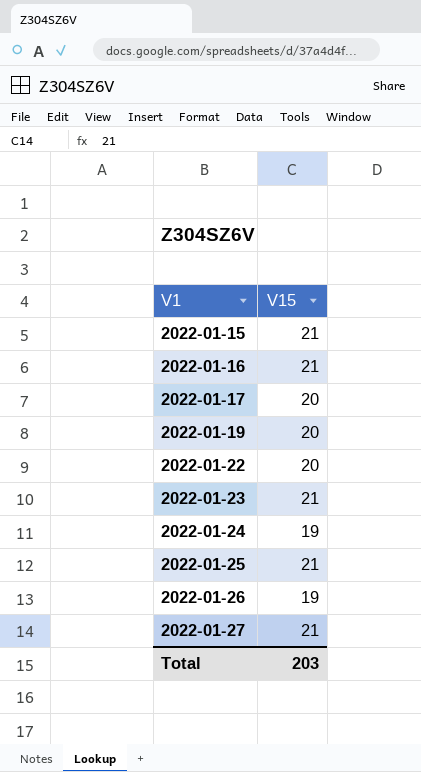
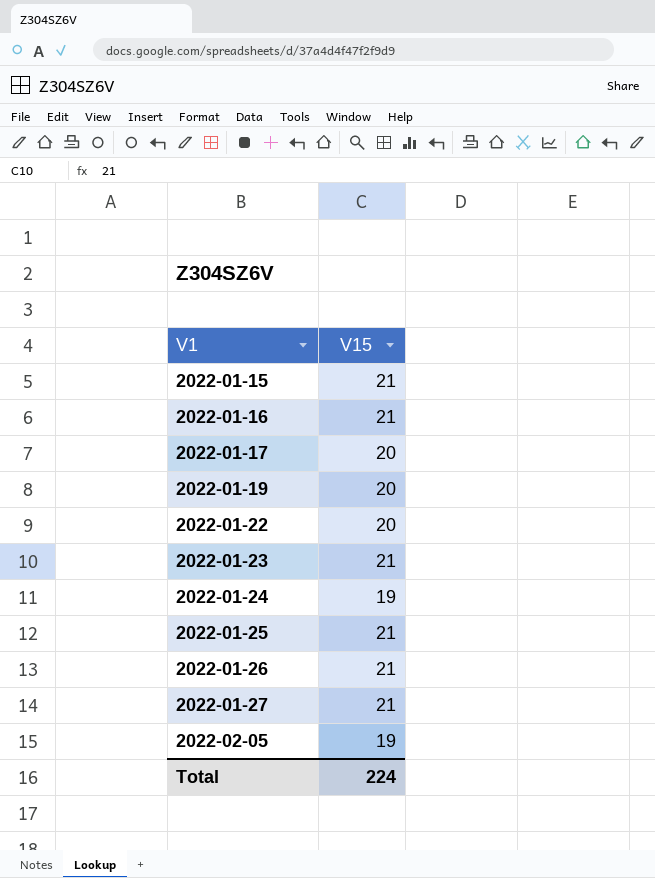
2022-01-26 | V15: 19 -> 21
row 2022-02-05: none -> 19
Total | V15: 203 -> 224

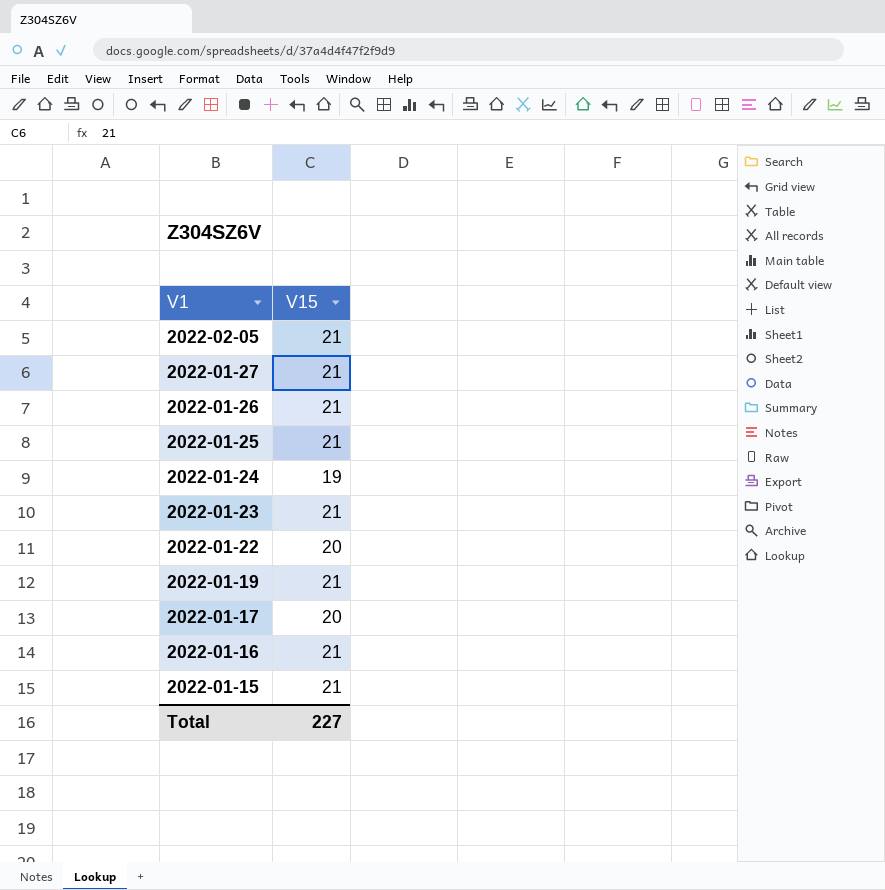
row order: V1 ascending -> V1 descending
2022-02-05 | V15: 19 -> 21
2022-01-19 | V15: 20 -> 21
Total | V15: 224 -> 227

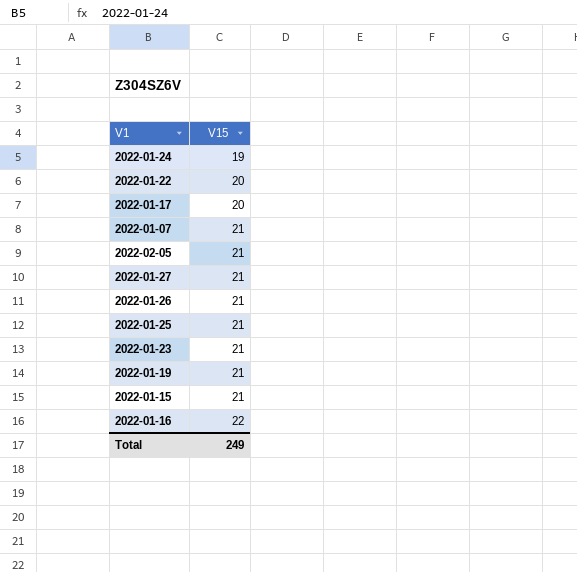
row order: V1 descending -> V15 ascending
row 2022-01-07: none -> 21
2022-01-16 | V15: 21 -> 22
Total | V15: 227 -> 249

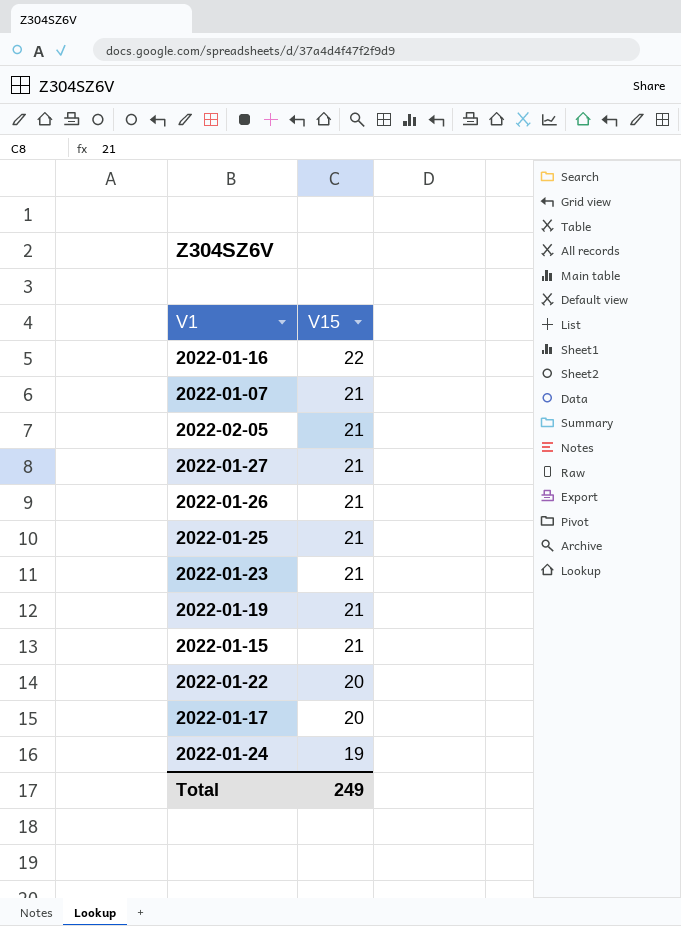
row order: V15 ascending -> V15 descending

